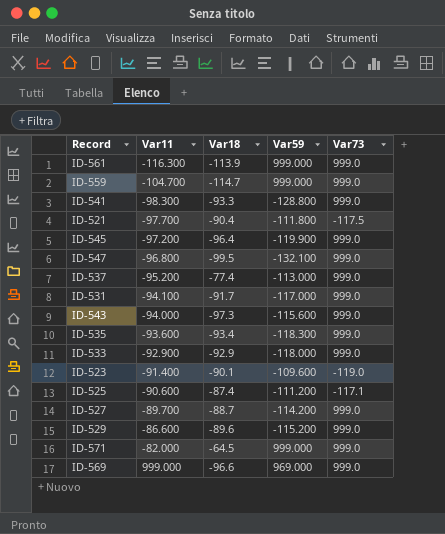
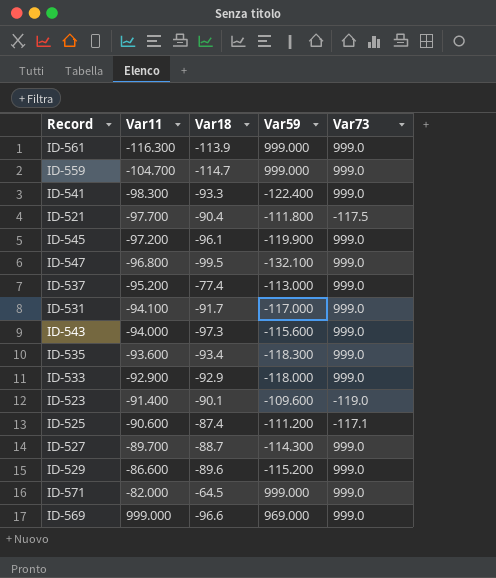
ID-541 | Var59: -128.800 -> -122.400
ID-545 | Var18: -96.4 -> -96.1
ID-527 | Var59: -114.200 -> -114.300

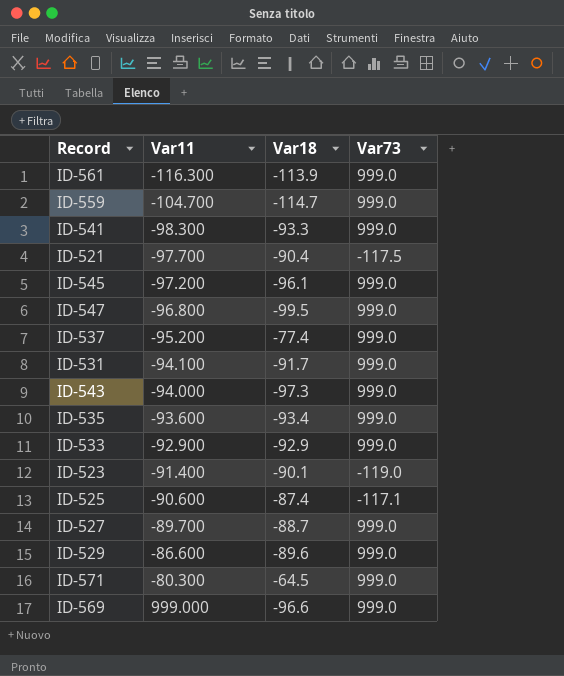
column Var59 | position: 4 -> none
ID-571 | Var11: -82.000 -> -80.300

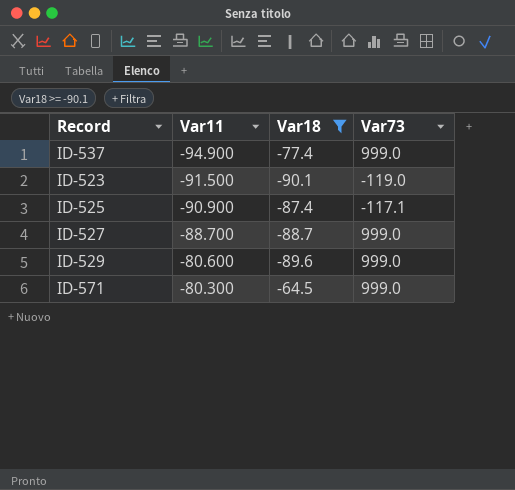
filter: none -> Var18 >= -90.1
ID-537 | Var11: -95.200 -> -94.900
ID-523 | Var11: -91.400 -> -91.500
ID-525 | Var11: -90.600 -> -90.900
ID-527 | Var11: -89.700 -> -88.700
ID-529 | Var11: -86.600 -> -80.600

